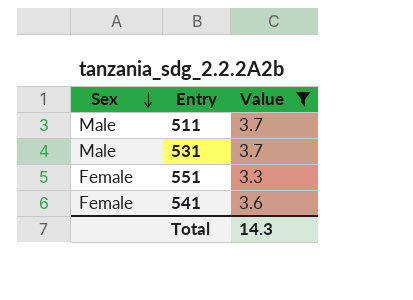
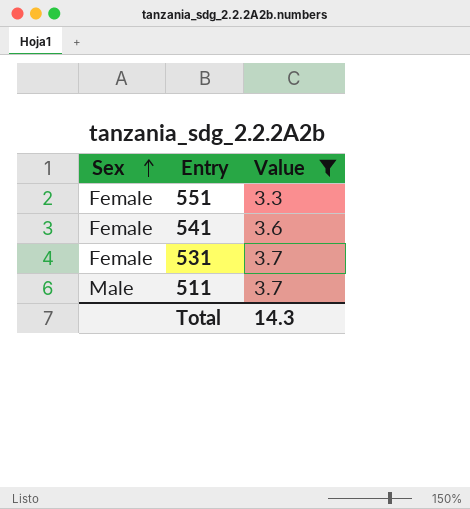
row order: Sex descending -> Sex ascending
531 | Sex: Male -> Female

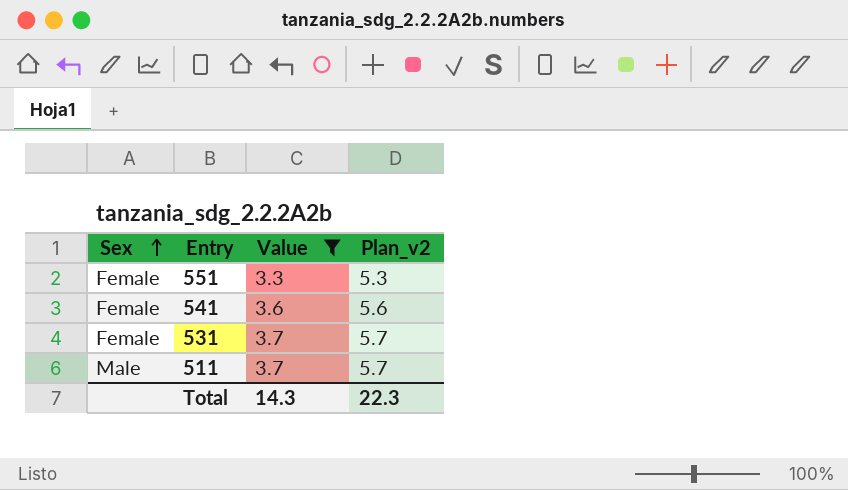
column Plan_v2 | formula: none -> [Value] + 2

